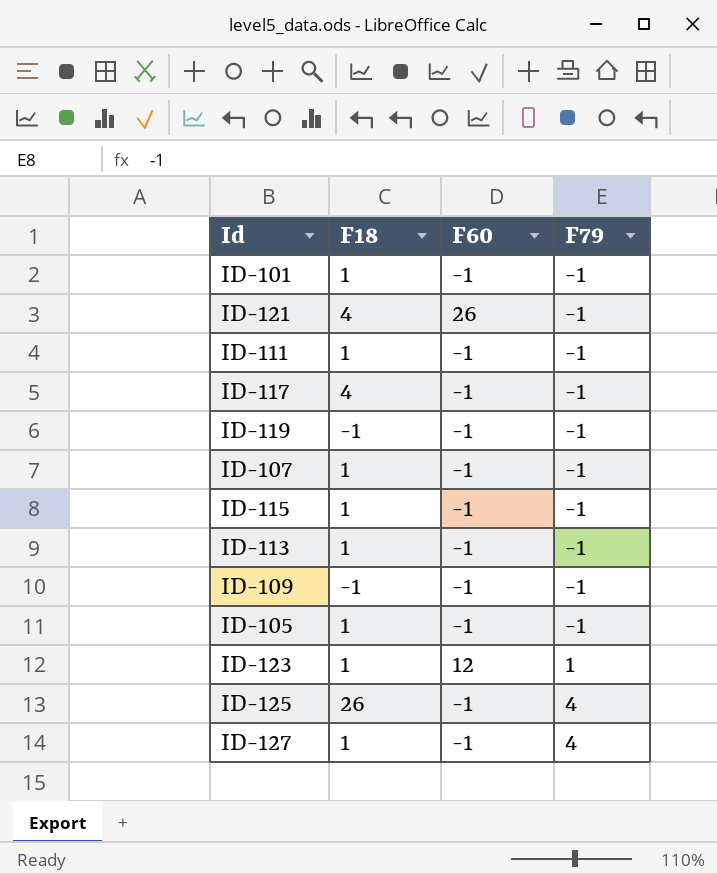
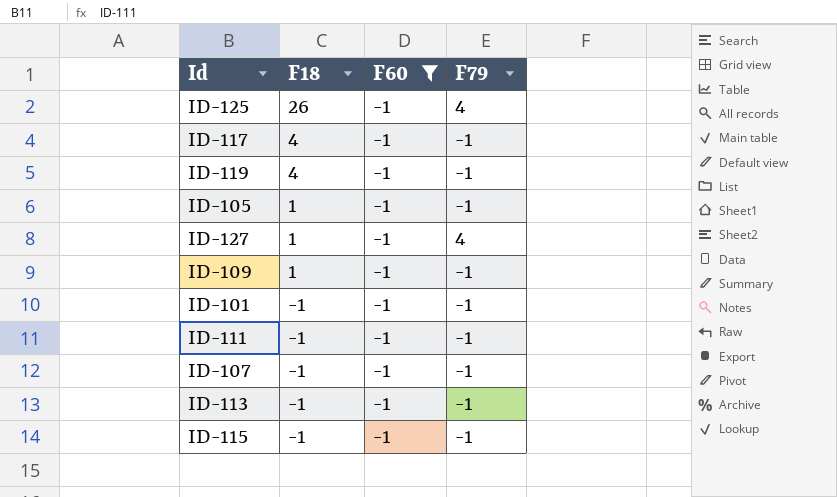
filter: none -> F60 = -1
row order: F79 ascending -> F18 descending
ID-119 | F18: -1 -> 4
ID-109 | F18: -1 -> 1
ID-101 | F18: 1 -> -1
ID-111 | F18: 1 -> -1
ID-107 | F18: 1 -> -1
ID-113 | F18: 1 -> -1
ID-115 | F18: 1 -> -1

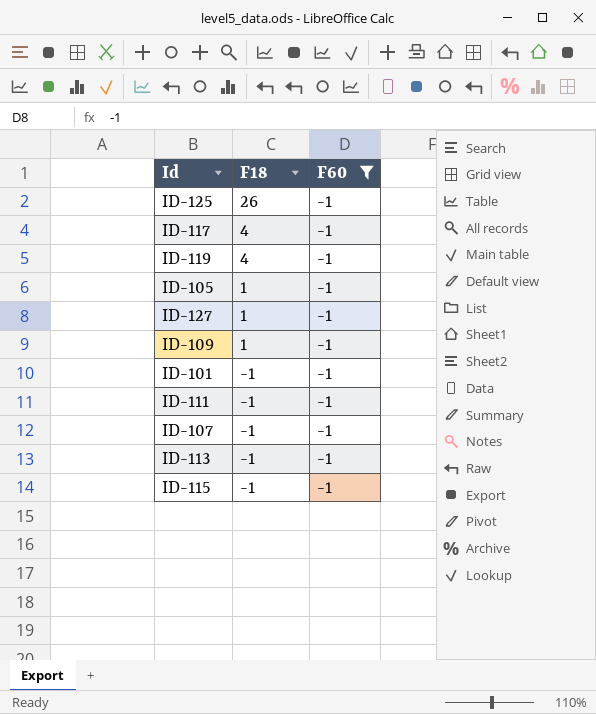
column F79 | position: 4 -> none

